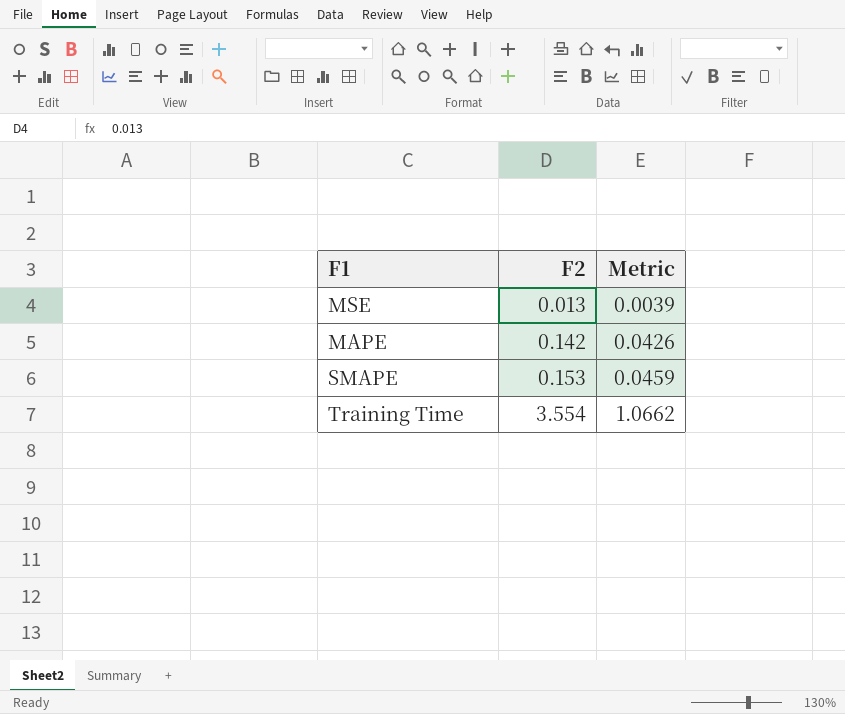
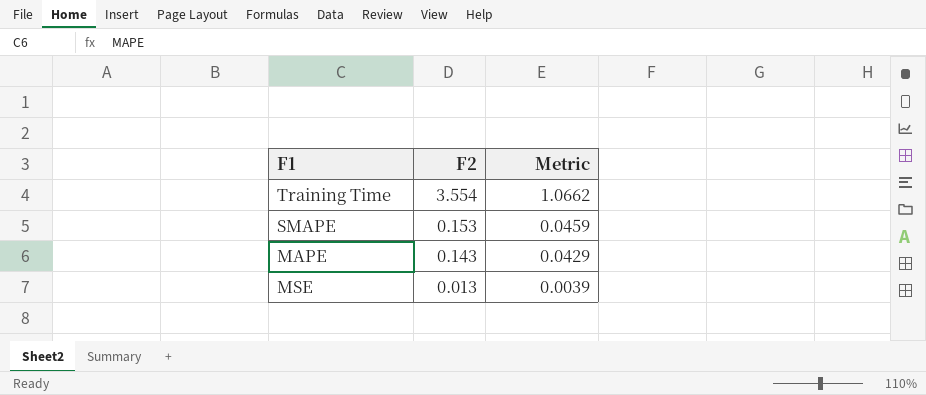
row order: F2 ascending -> F2 descending
MAPE | F2: 0.142 -> 0.143
MAPE | Metric: 0.0426 -> 0.0429

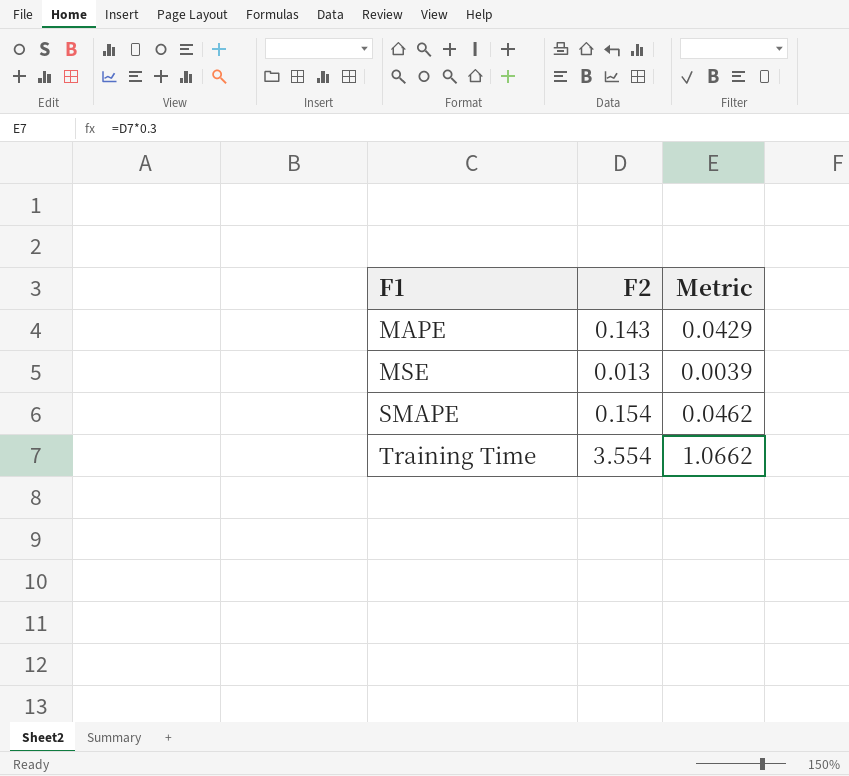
row order: F2 descending -> F1 ascending
SMAPE | F2: 0.153 -> 0.154
SMAPE | Metric: 0.0459 -> 0.0462

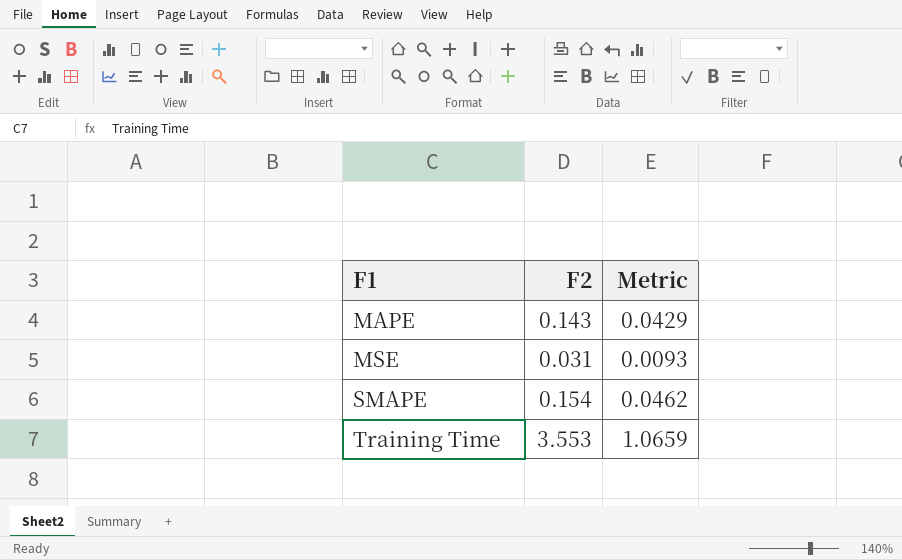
MSE | F2: 0.013 -> 0.031
MSE | Metric: 0.0039 -> 0.0093
Training Time | F2: 3.554 -> 3.553
Training Time | Metric: 1.0662 -> 1.0659

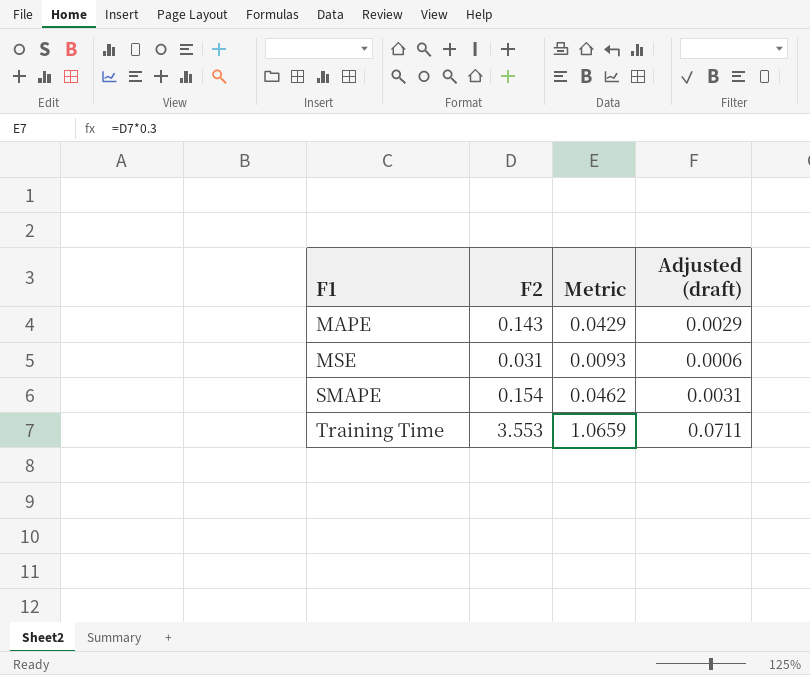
column Adjusted (draft) | formula: none -> [F2] * 0.02

